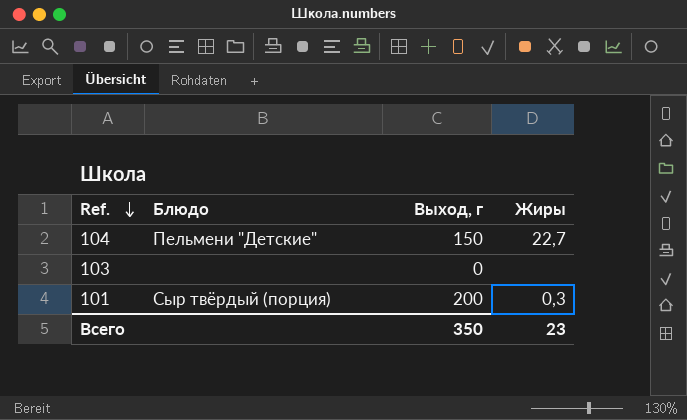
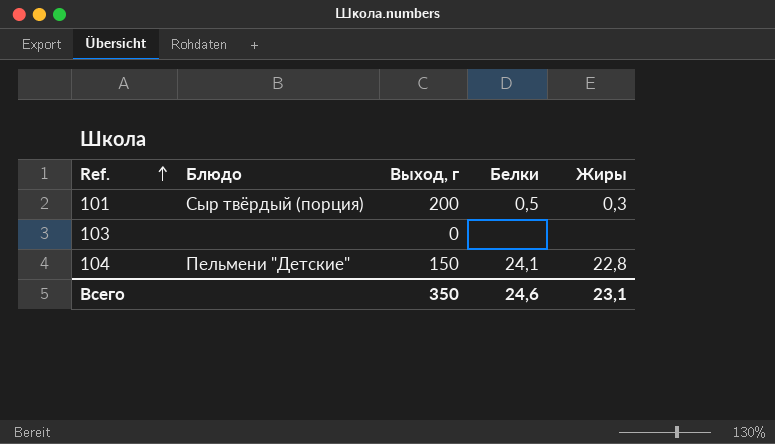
row order: Ref. descending -> Ref. ascending
column Белки | position: none -> 4
104 | Жиры: 22,7 -> 22,8
Всего | Жиры: 23 -> 23,1

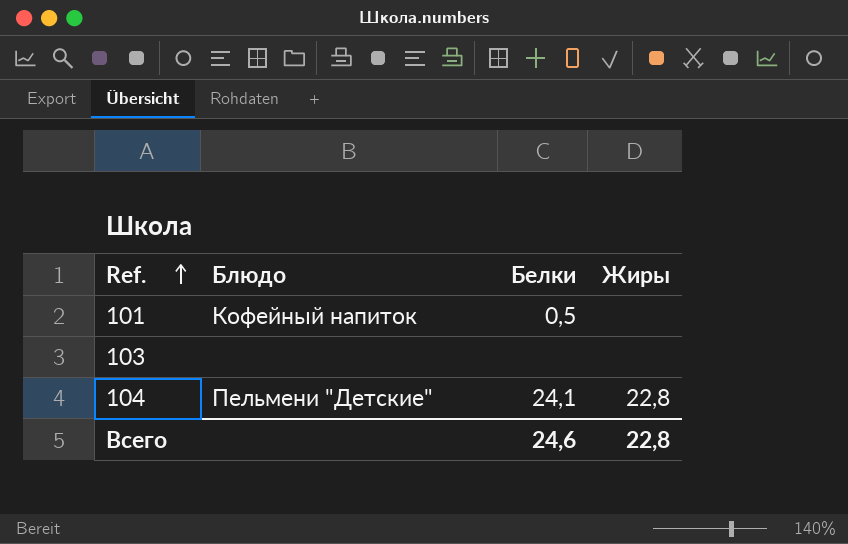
column Выход, г | position: 3 -> none
101 | Блюдо: Сыр твёрдый (порция) -> Кофейный напиток
101 | Жиры: 0,3 -> none
Всего | Жиры: 23,1 -> 22,8

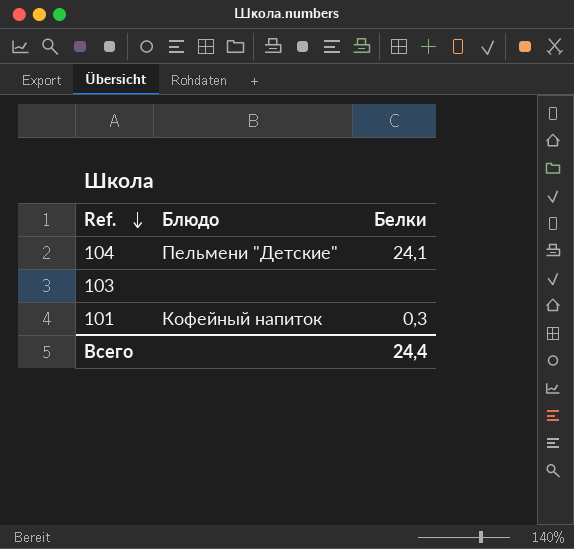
row order: Ref. ascending -> Ref. descending
column Жиры | position: 4 -> none
101 | Белки: 0,5 -> 0,3
Всего | Белки: 24,6 -> 24,4

